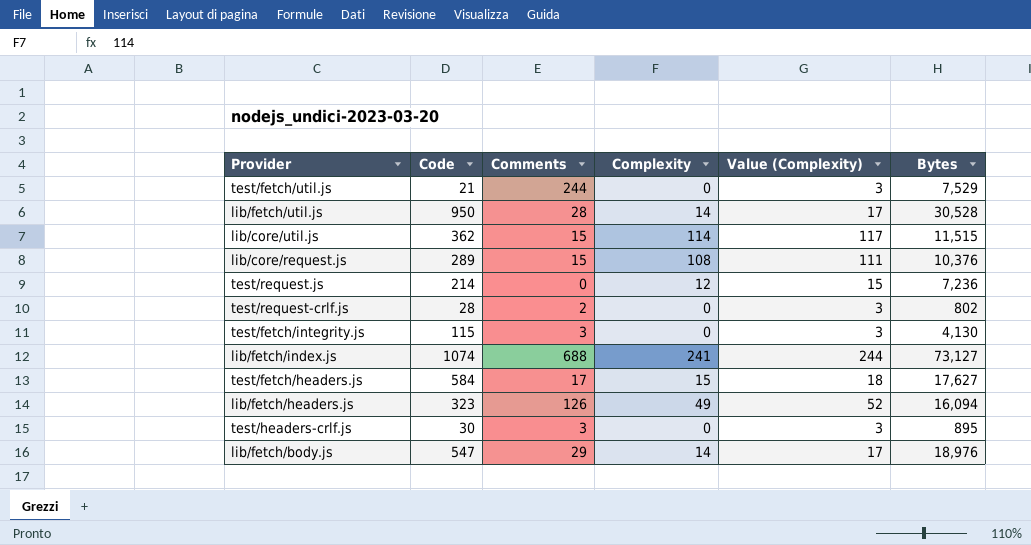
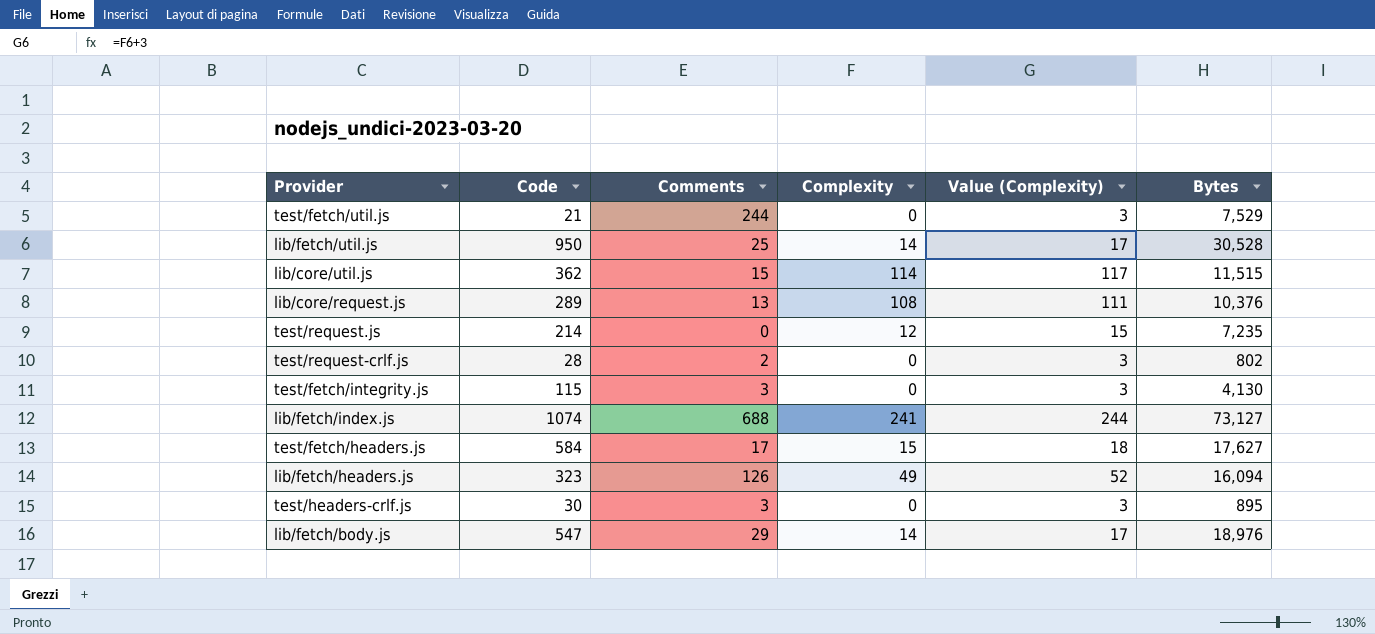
lib/fetch/util.js | Comments: 28 -> 25
lib/core/request.js | Comments: 15 -> 13
test/request.js | Bytes: 7,236 -> 7,235

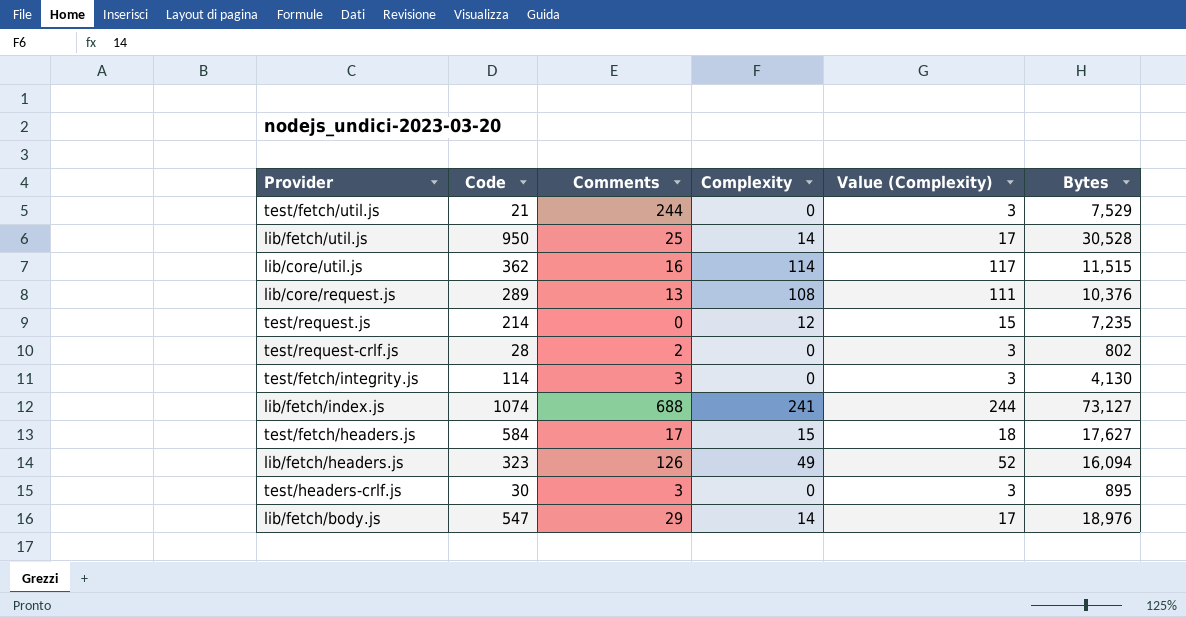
lib/core/util.js | Comments: 15 -> 16
test/fetch/integrity.js | Code: 115 -> 114

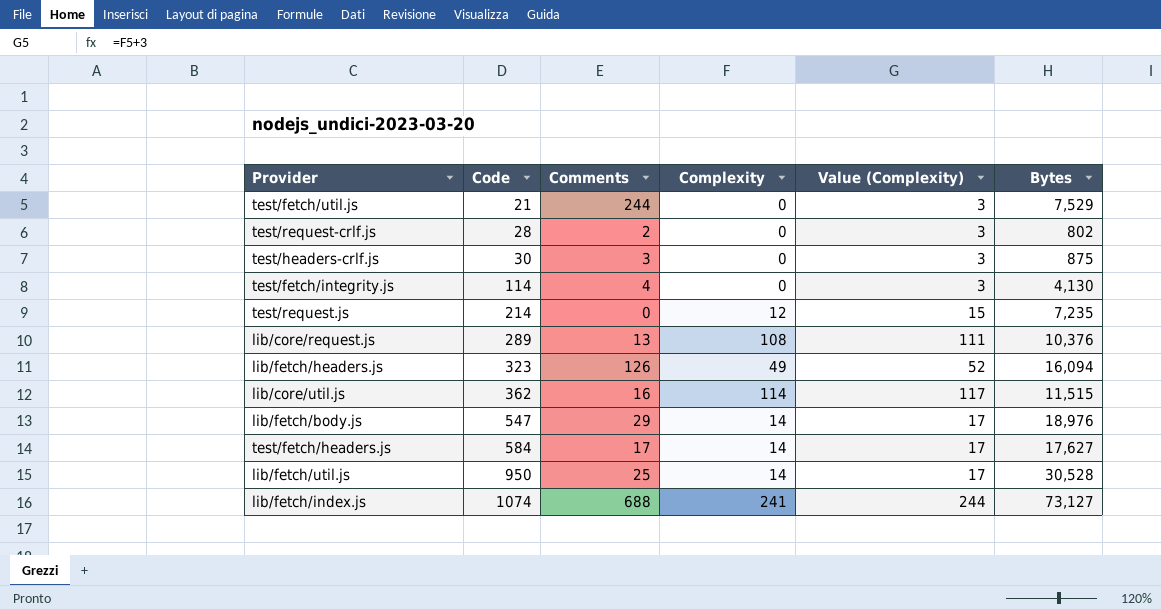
row order: none -> Code ascending
test/headers-crlf.js | Bytes: 895 -> 875
test/fetch/integrity.js | Comments: 3 -> 4
test/fetch/headers.js | Complexity: 15 -> 14
test/fetch/headers.js | Value (Complexity): 18 -> 17

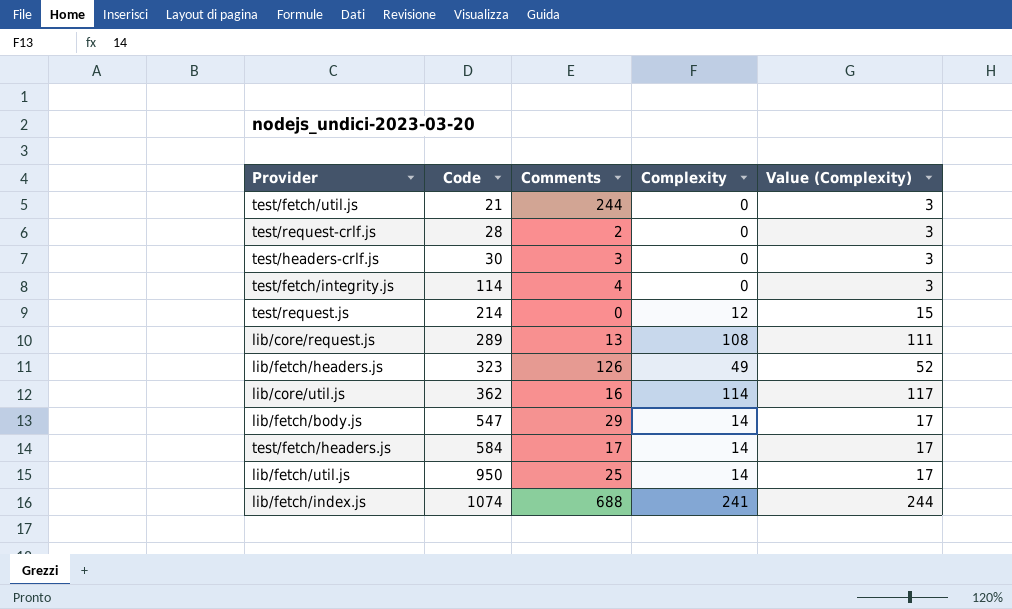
column Bytes | position: 6 -> none

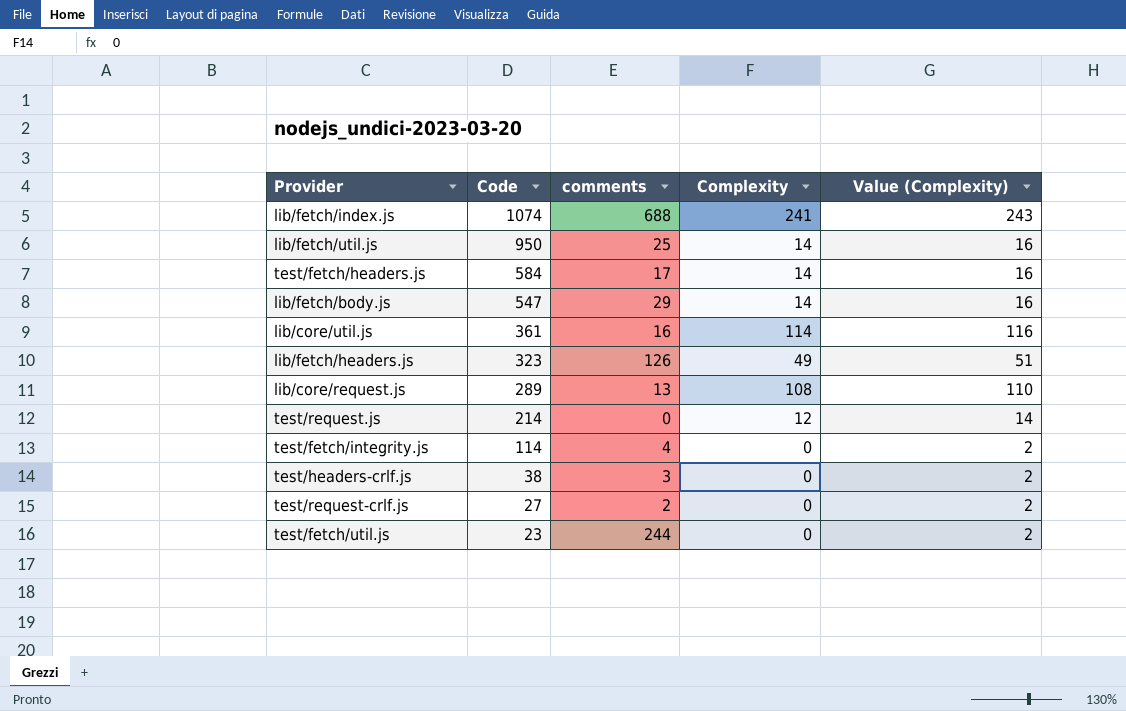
row order: Code ascending -> Code descending
column name: Comments -> comments
column Value (Complexity) | formula: [Complexity] + 3 -> [Complexity] + 2
lib/core/util.js | Code: 362 -> 361
test/headers-crlf.js | Code: 30 -> 38
test/request-crlf.js | Code: 28 -> 27
test/fetch/util.js | Code: 21 -> 23

